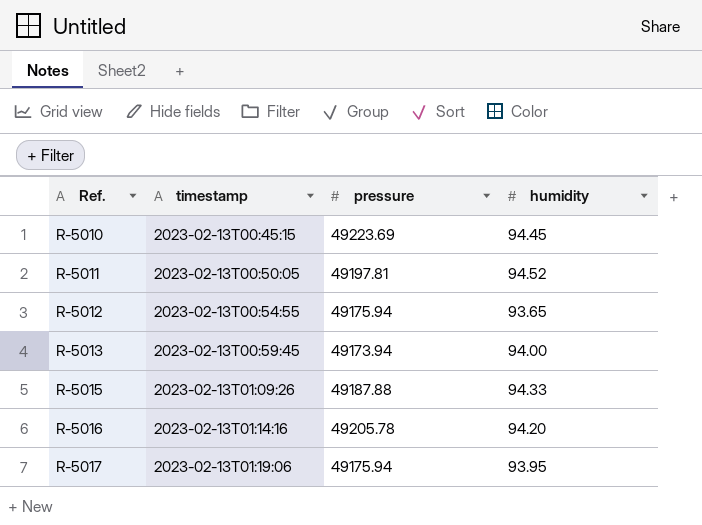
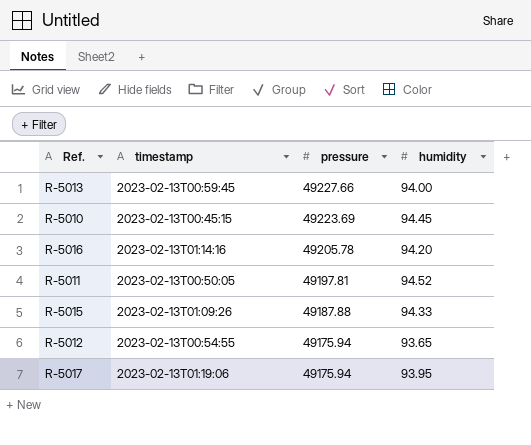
row order: Ref. ascending -> pressure descending
R-5013 | pressure: 49173.94 -> 49227.66

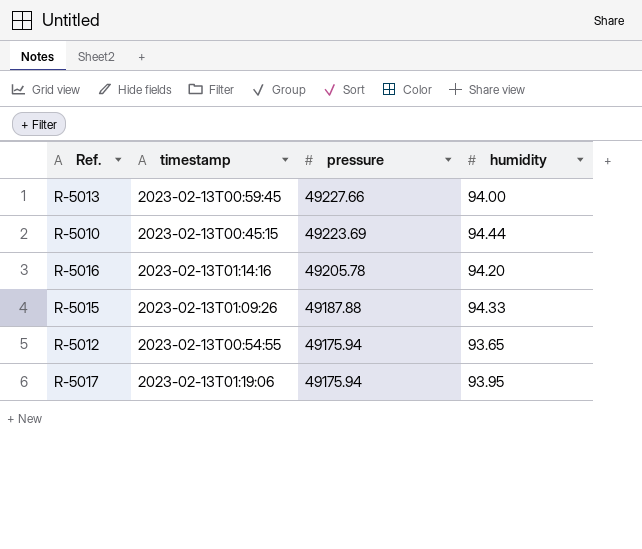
row R-5011: 2023-02-13T00:50:05 | 49197.81 | 94.52 -> none
R-5010 | humidity: 94.45 -> 94.44

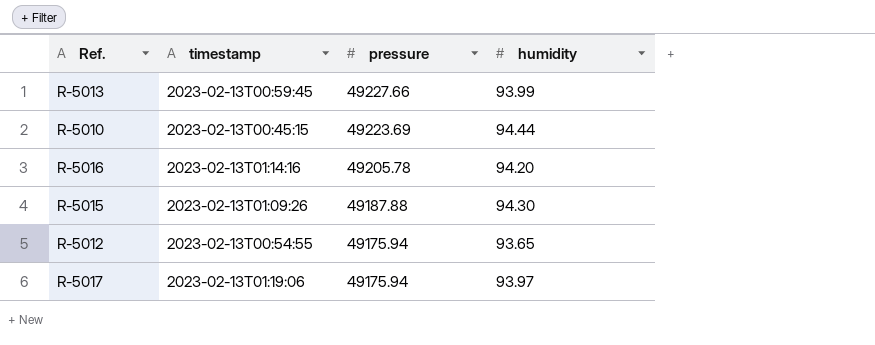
R-5013 | humidity: 94.00 -> 93.99
R-5015 | humidity: 94.33 -> 94.30
R-5017 | humidity: 93.95 -> 93.97

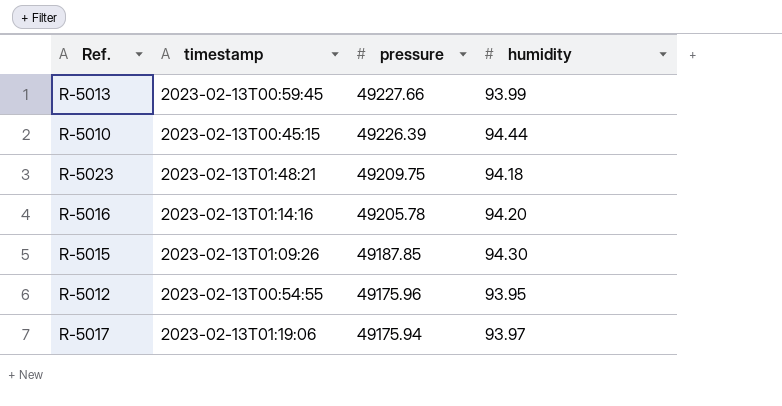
R-5010 | pressure: 49223.69 -> 49226.39
row R-5023: none -> 2023-02-13T01:48:21 | 49209.75 | 94.18
R-5015 | pressure: 49187.88 -> 49187.85
R-5012 | pressure: 49175.94 -> 49175.96
R-5012 | humidity: 93.65 -> 93.95

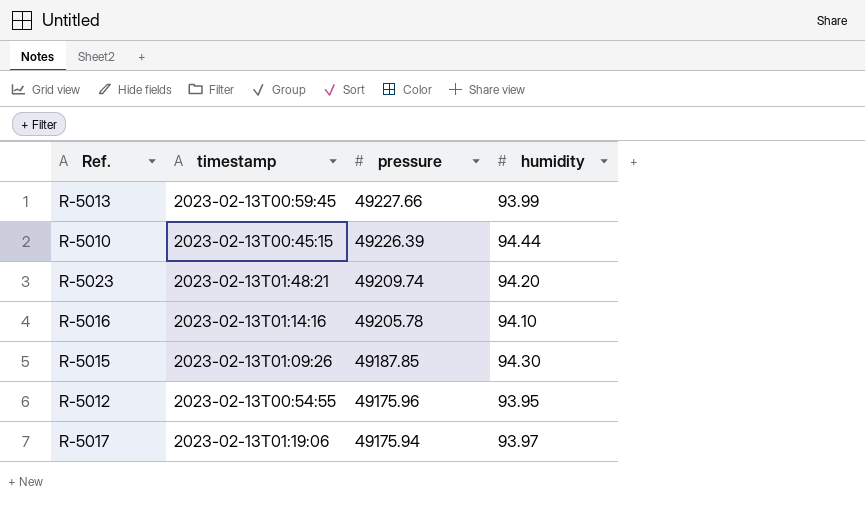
R-5023 | pressure: 49209.75 -> 49209.74
R-5023 | humidity: 94.18 -> 94.20
R-5016 | humidity: 94.20 -> 94.10

